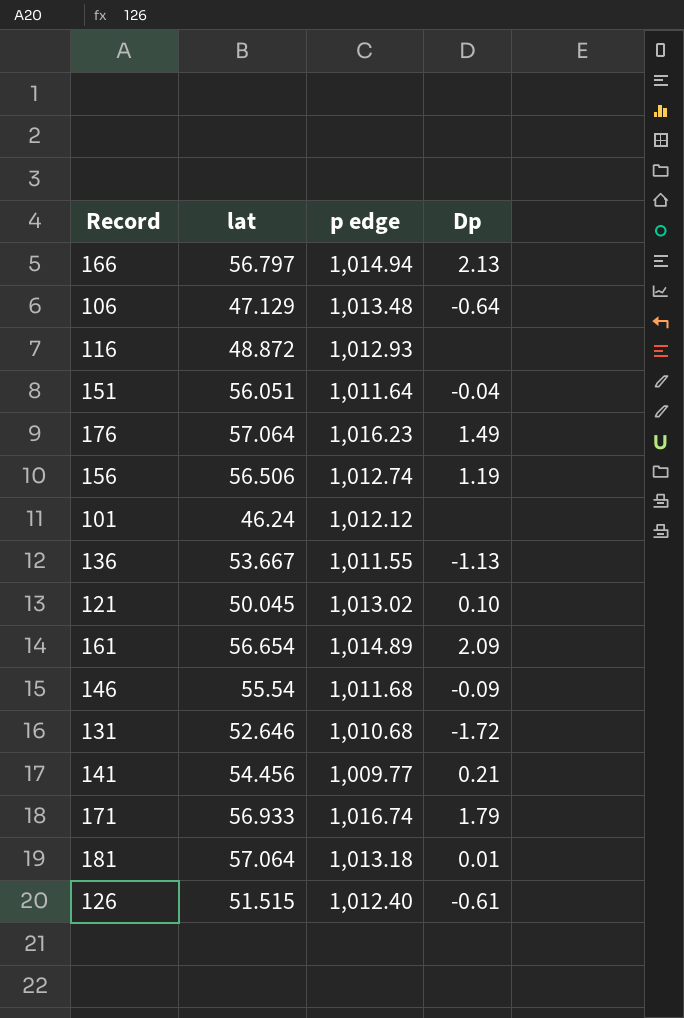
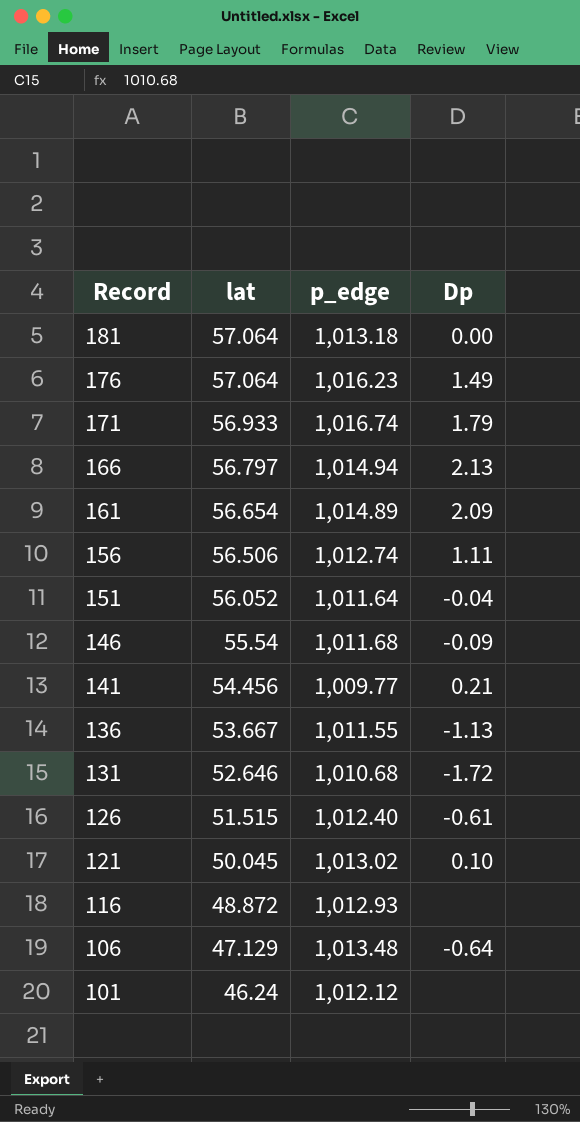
row order: none -> Record descending
column name: p edge -> p_edge
181 | Dp: 0.01 -> 0.00
156 | Dp: 1.19 -> 1.11
151 | lat: 56.051 -> 56.052

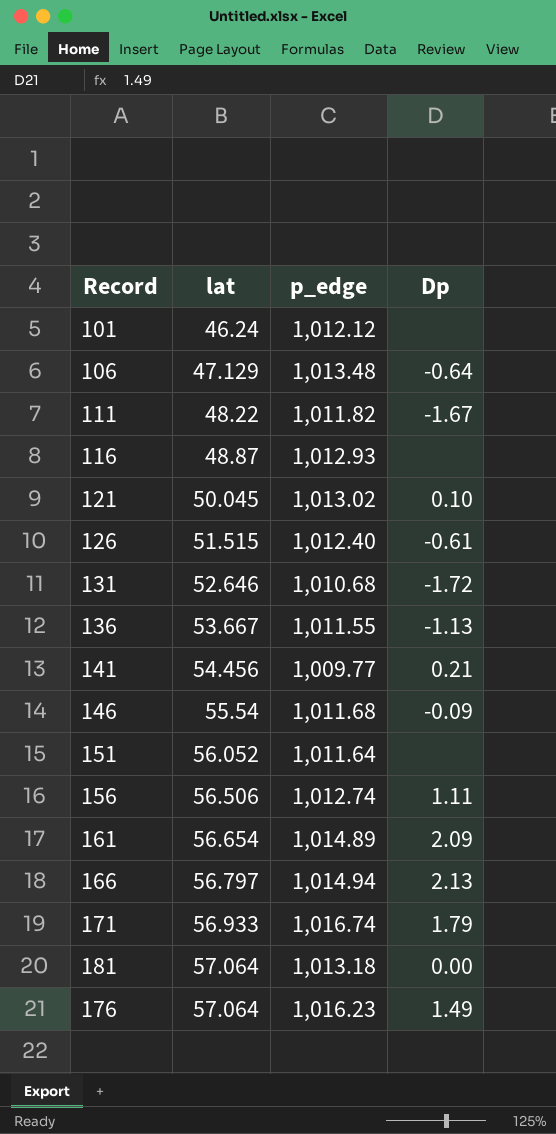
row order: Record descending -> lat ascending
row 111: none -> 48.22 | 1,011.82 | -1.67
116 | lat: 48.872 -> 48.87
151 | Dp: -0.04 -> none

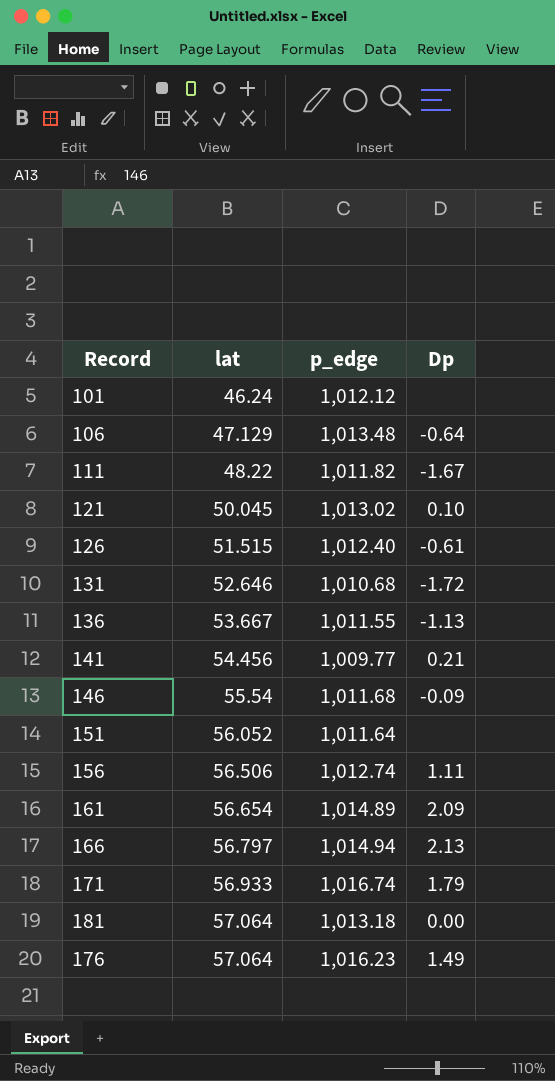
row 116: 48.87 | 1,012.93 | none -> none

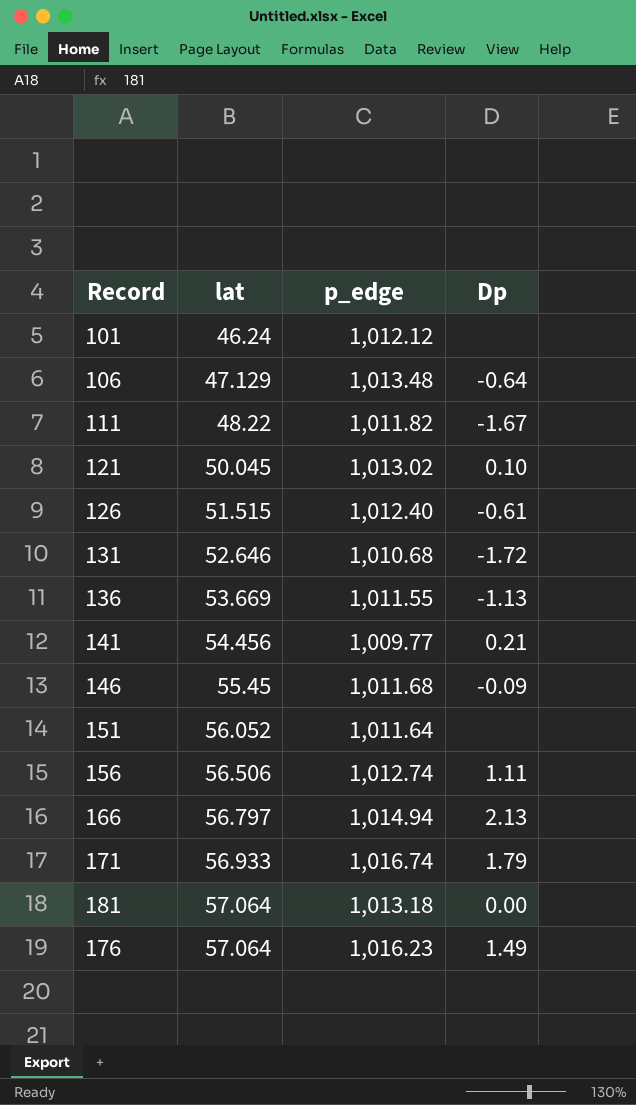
row 161: 56.654 | 1,014.89 | 2.09 -> none
136 | lat: 53.667 -> 53.669
146 | lat: 55.54 -> 55.45

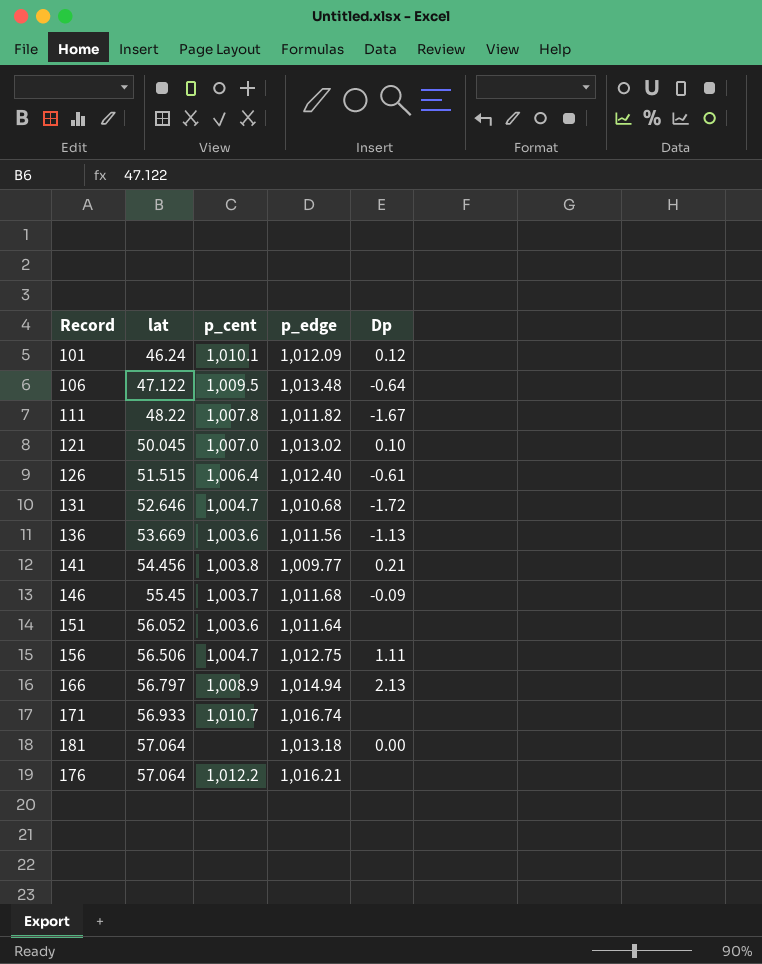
column p_cent | position: none -> 3
101 | p_edge: 1,012.12 -> 1,012.09
101 | Dp: none -> 0.12
106 | lat: 47.129 -> 47.122
136 | p_edge: 1,011.55 -> 1,011.56
156 | p_edge: 1,012.74 -> 1,012.75
171 | Dp: 1.79 -> none
176 | p_edge: 1,016.23 -> 1,016.21
176 | Dp: 1.49 -> none

